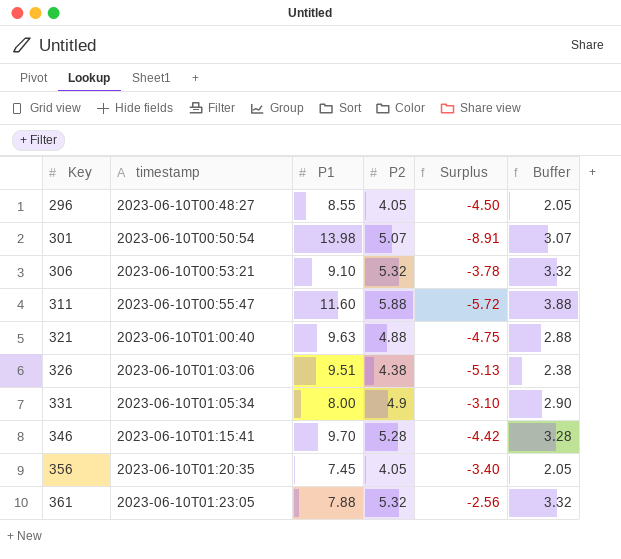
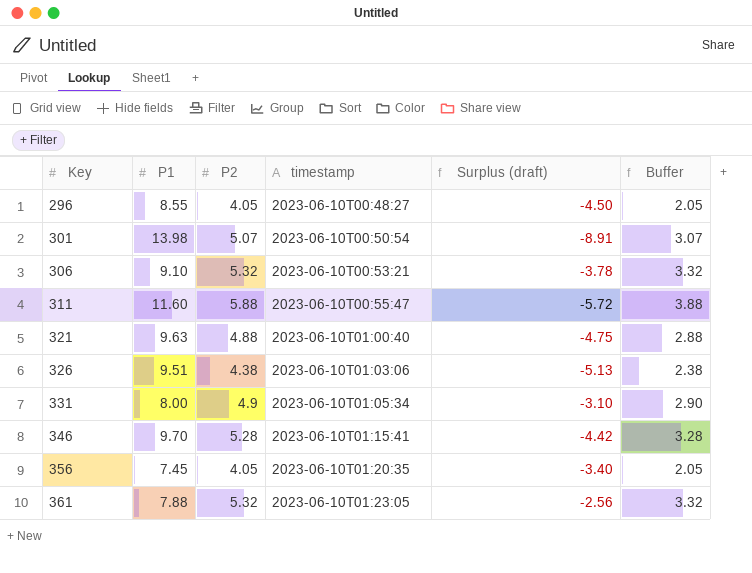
column timestamp | position: 2 -> 4
column name: Surplus -> Surplus (draft)

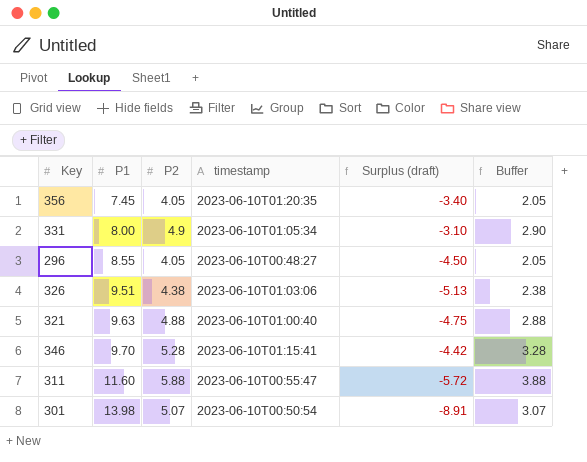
row order: Key ascending -> P1 ascending
row 306: 9.10 | 5.32 | 2023-06-10T00:53:21 | -3.78 | 3.32 -> none
row 361: 7.88 | 5.32 | 2023-06-10T01:23:05 | -2.56 | 3.32 -> none

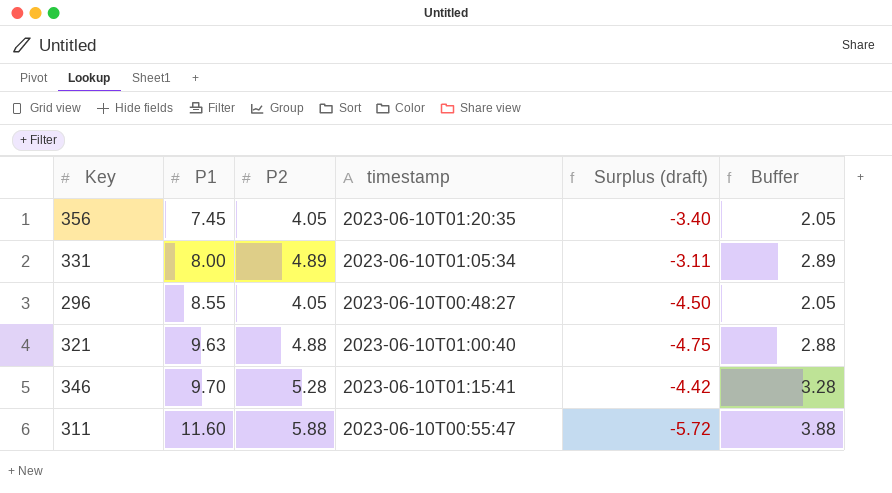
row 326: 9.51 | 4.38 | 2023-06-10T01:03:06 | -5.13 | 2.38 -> none
row 301: 13.98 | 5.07 | 2023-06-10T00:50:54 | -8.91 | 3.07 -> none
331 | P2: 4.9 -> 4.89
331 | Surplus (draft): -3.10 -> -3.11
331 | Buffer: 2.90 -> 2.89

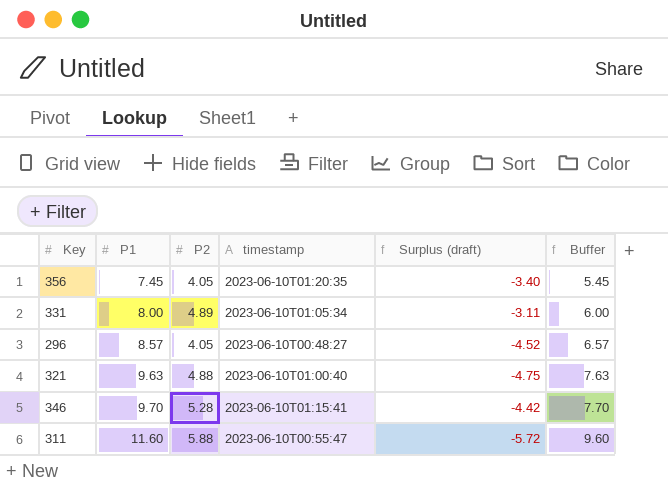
column Buffer | formula: [P2] - 2 -> [P1] - 2
296 | P1: 8.55 -> 8.57
296 | Surplus (draft): -4.50 -> -4.52

